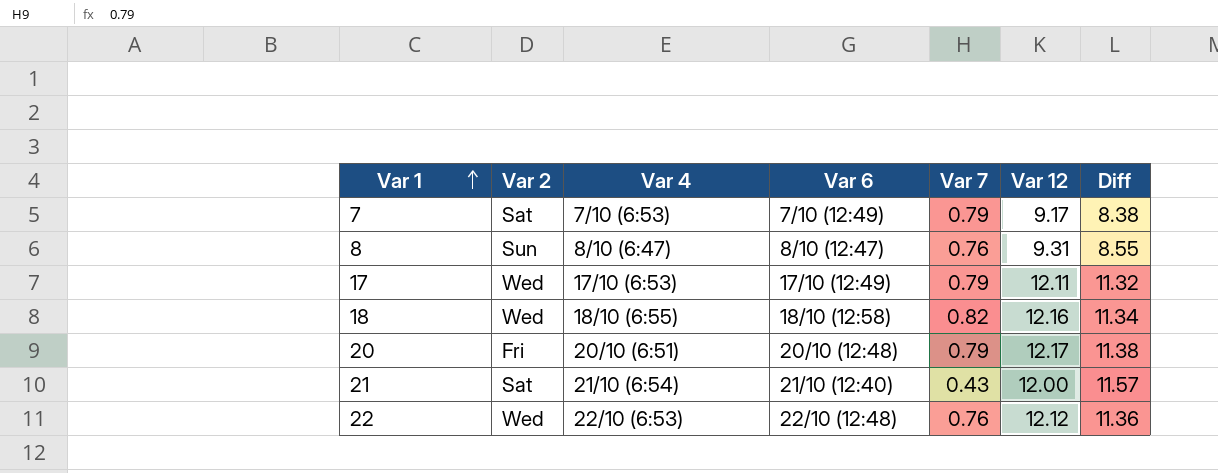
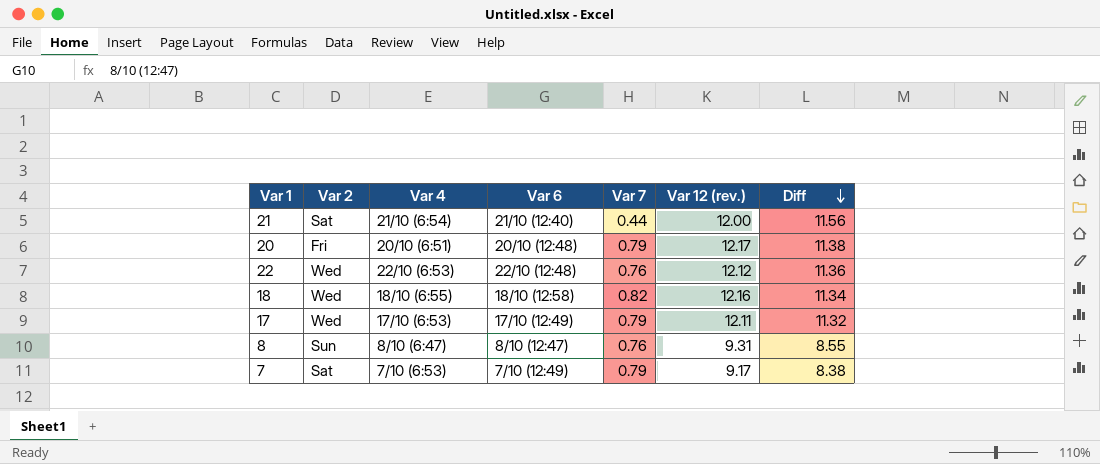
row order: Var 1 ascending -> Diff descending
column name: Var 12 -> Var 12 (rev.)
21 | Var 7: 0.43 -> 0.44
21 | Diff: 11.57 -> 11.56

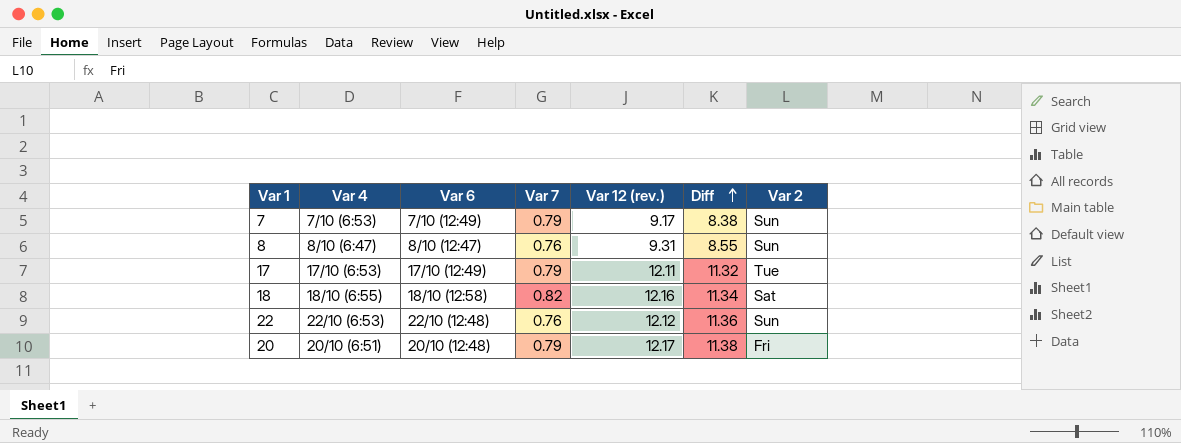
row order: Diff descending -> Diff ascending
column Var 2 | position: 2 -> 7
row 21: Sat | 21/10 (6:54) | 21/10 (12:40) | 0.44 | 12.00 | 11.56 -> none
7 | Var 2: Sat -> Sun
17 | Var 2: Wed -> Tue
18 | Var 2: Wed -> Sat
22 | Var 2: Wed -> Sun

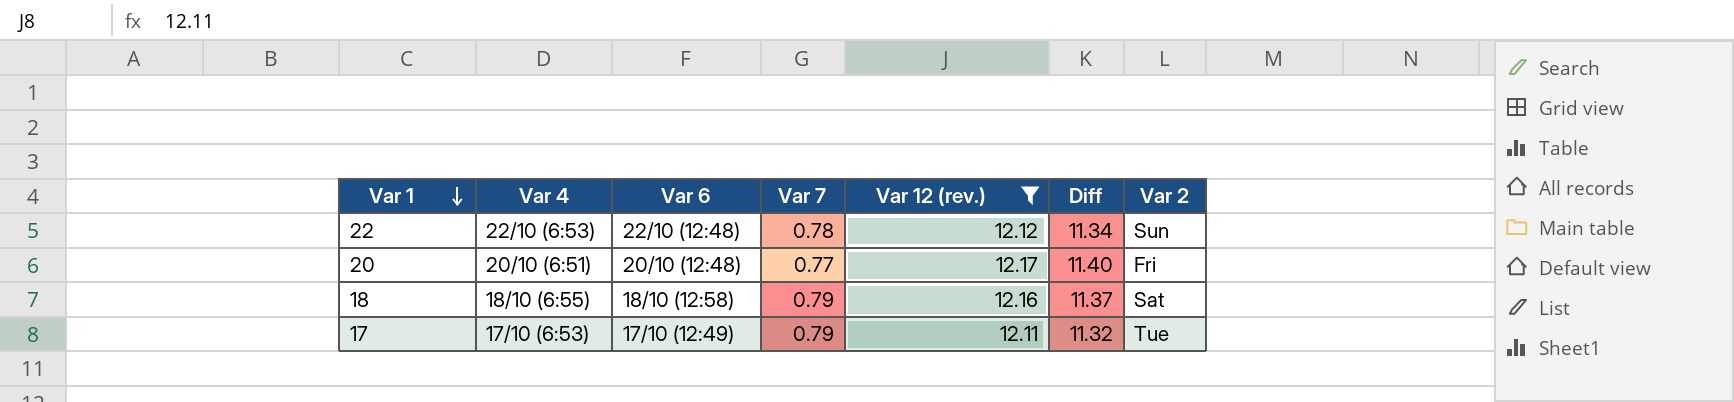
filter: none -> Var 12 (rev.) >= 12.11
row order: Diff ascending -> Var 1 descending
22 | Var 7: 0.76 -> 0.78
22 | Diff: 11.36 -> 11.34
20 | Var 7: 0.79 -> 0.77
20 | Diff: 11.38 -> 11.40
18 | Var 7: 0.82 -> 0.79
18 | Diff: 11.34 -> 11.37

